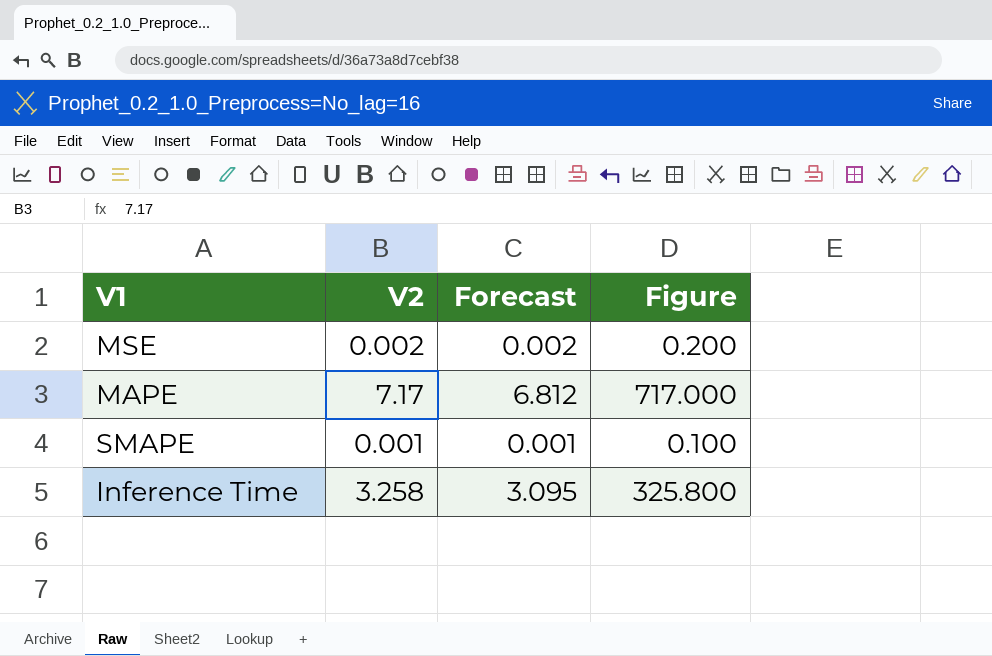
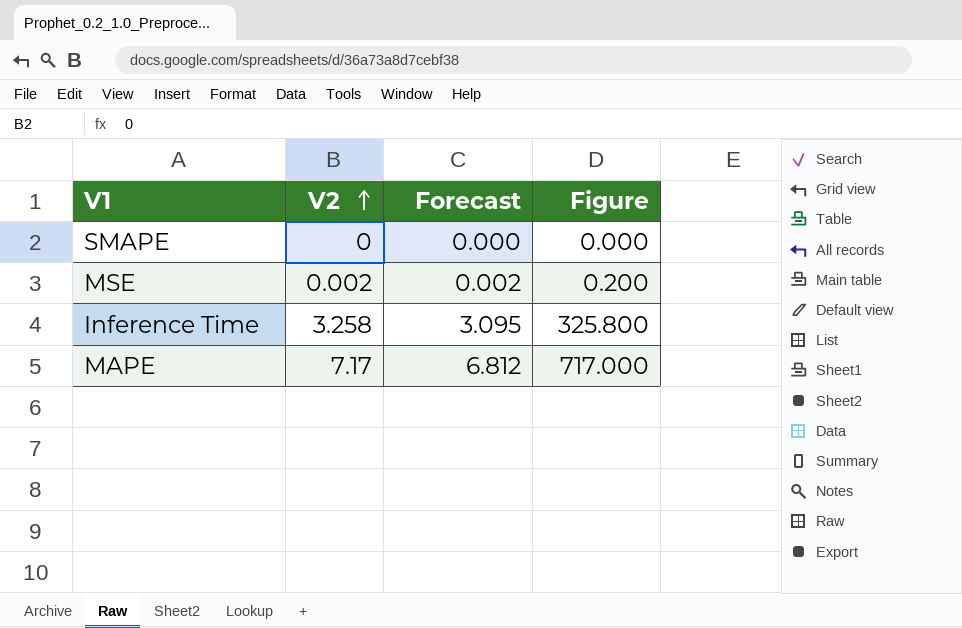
row order: none -> V2 ascending
SMAPE | V2: 0.001 -> 0
SMAPE | Forecast: 0.001 -> 0.000
SMAPE | Figure: 0.100 -> 0.000

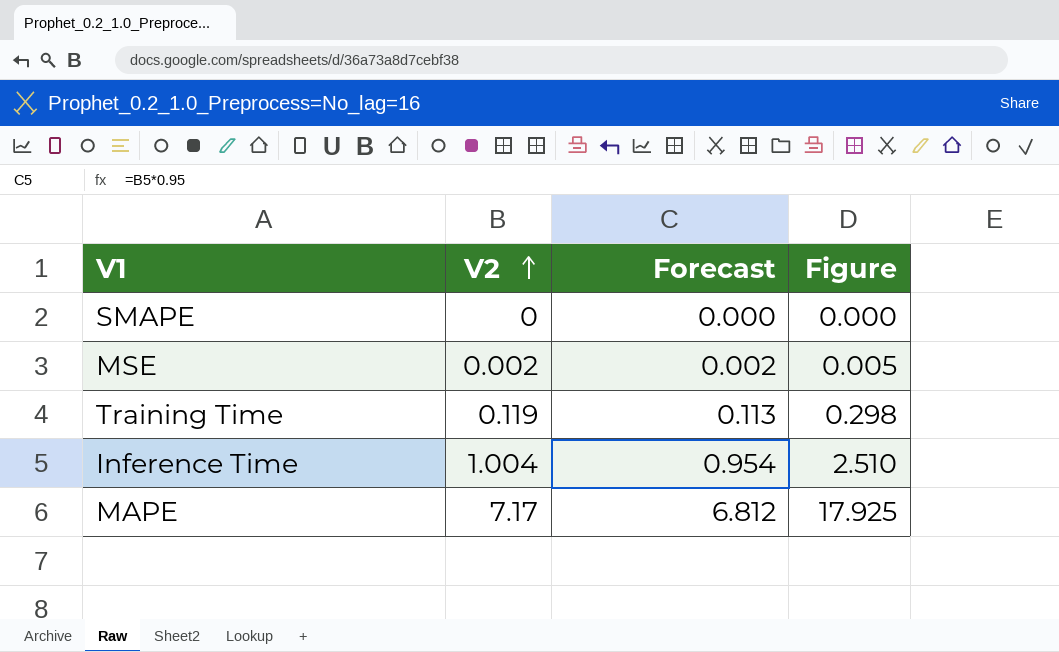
column Figure | formula: [V2] * 100 -> [V2] * 2.5
row Training Time: none -> 0.119 | 0.113 | 0.298
Inference Time | V2: 3.258 -> 1.004
Inference Time | Forecast: 3.095 -> 0.954

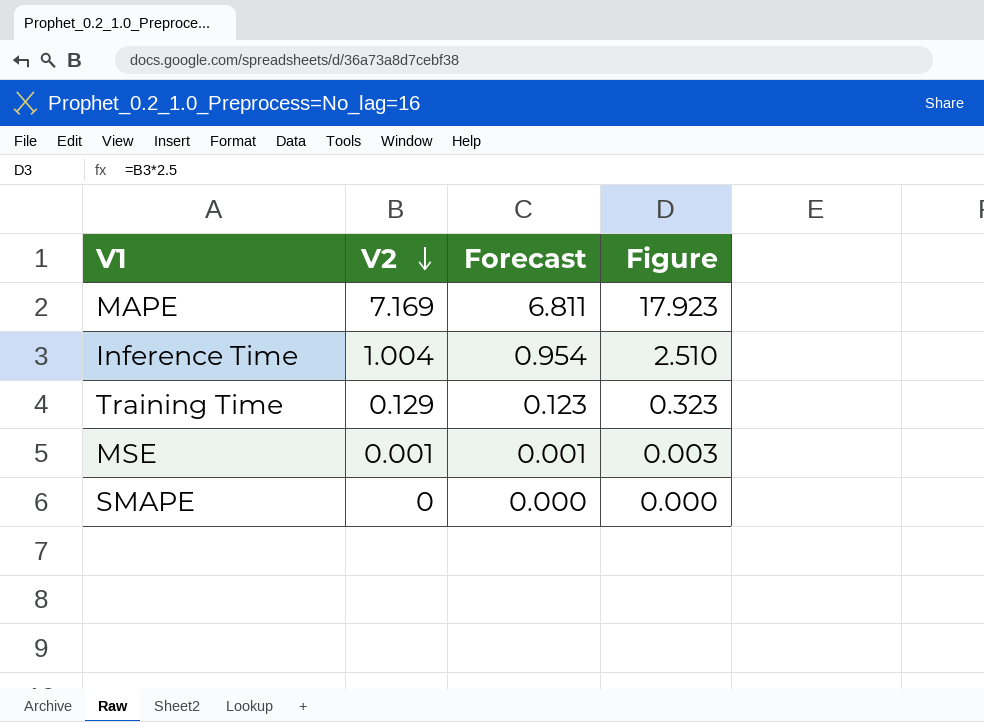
row order: V2 ascending -> V2 descending
MAPE | V2: 7.17 -> 7.169
MAPE | Forecast: 6.812 -> 6.811
MAPE | Figure: 17.925 -> 17.923
Training Time | V2: 0.119 -> 0.129
Training Time | Forecast: 0.113 -> 0.123
Training Time | Figure: 0.298 -> 0.323
MSE | V2: 0.002 -> 0.001
MSE | Forecast: 0.002 -> 0.001
MSE | Figure: 0.005 -> 0.003

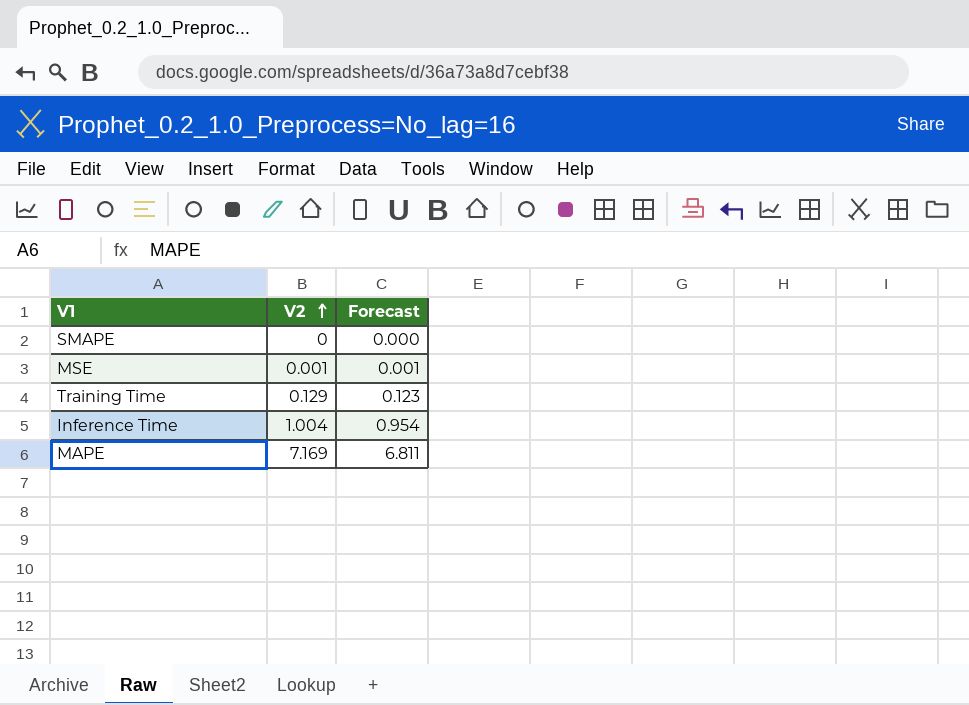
row order: V2 descending -> V2 ascending
column Figure | formula: [V2] * 2.5 -> none

